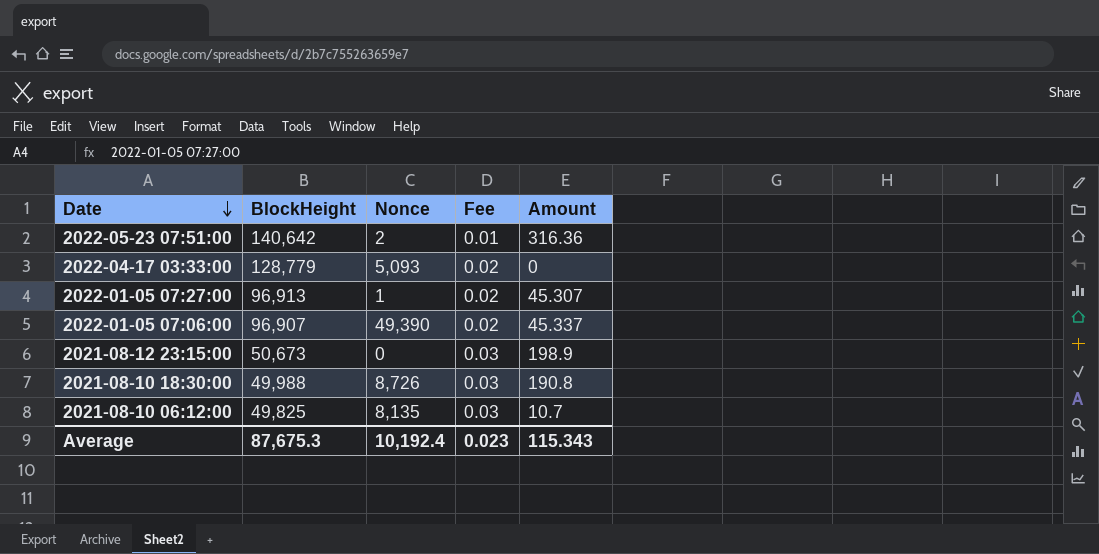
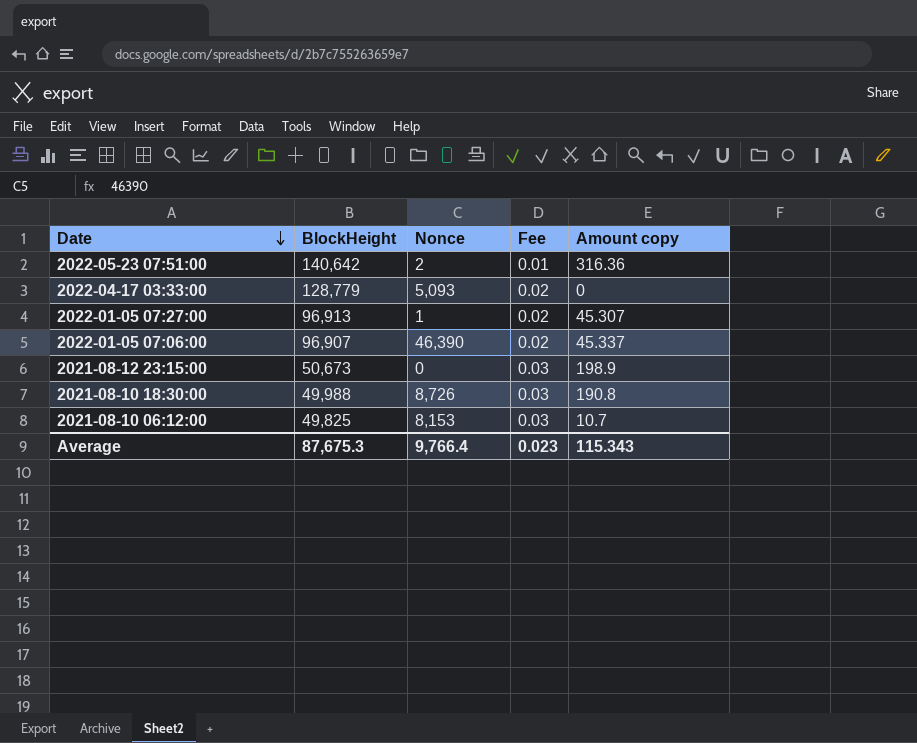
column name: Amount -> Amount copy
2022-01-05 07:06:00 | Nonce: 49,390 -> 46,390
2021-08-10 06:12:00 | Nonce: 8,135 -> 8,153
Average | Nonce: 10,192.4 -> 9,766.4

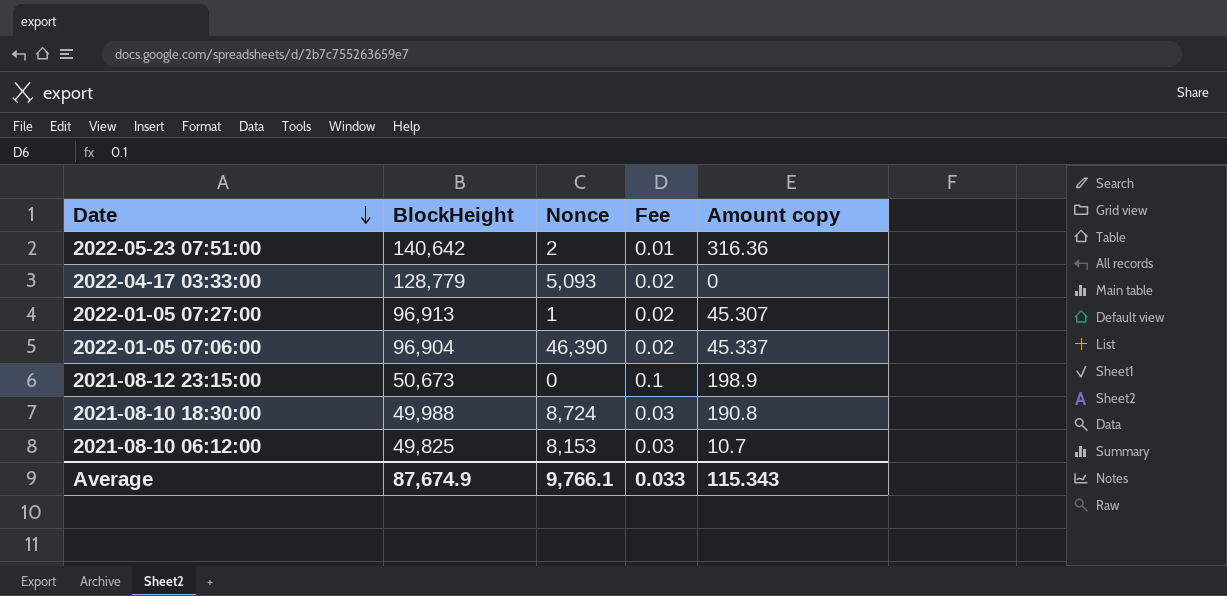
2022-01-05 07:06:00 | BlockHeight: 96,907 -> 96,904
2021-08-12 23:15:00 | Fee: 0.03 -> 0.1
2021-08-10 18:30:00 | Nonce: 8,726 -> 8,724
Average | BlockHeight: 87,675.3 -> 87,674.9
Average | Nonce: 9,766.4 -> 9,766.1
Average | Fee: 0.023 -> 0.033

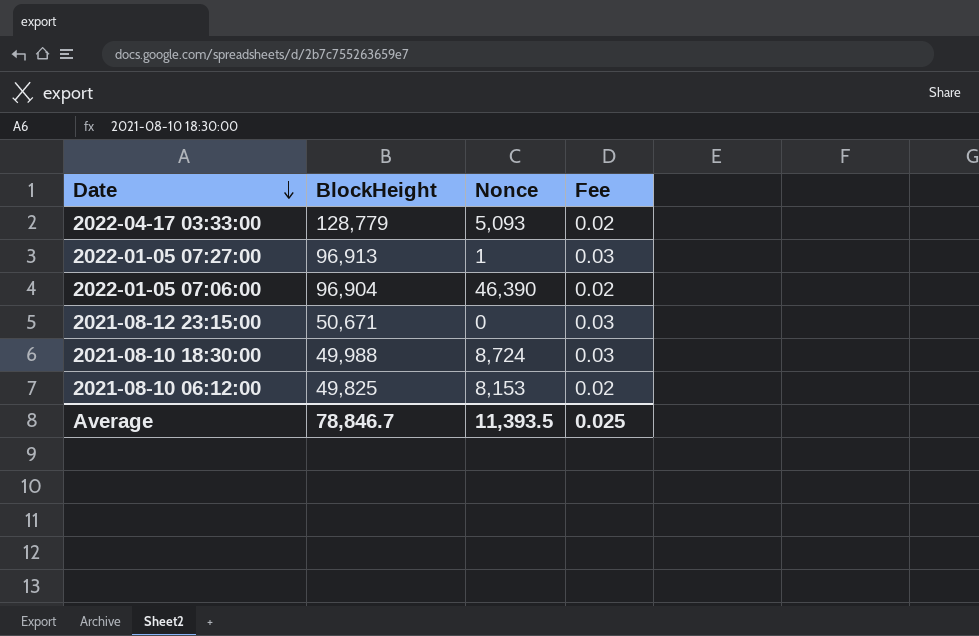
column Amount copy | position: 5 -> none
row 2022-05-23 07:51:00: 140,642 | 2 | 0.01 | 316.36 -> none
2022-01-05 07:27:00 | Fee: 0.02 -> 0.03
2021-08-12 23:15:00 | BlockHeight: 50,673 -> 50,671
2021-08-12 23:15:00 | Fee: 0.1 -> 0.03
2021-08-10 06:12:00 | Fee: 0.03 -> 0.02
Average | BlockHeight: 87,674.9 -> 78,846.7
Average | Nonce: 9,766.1 -> 11,393.5
Average | Fee: 0.033 -> 0.025

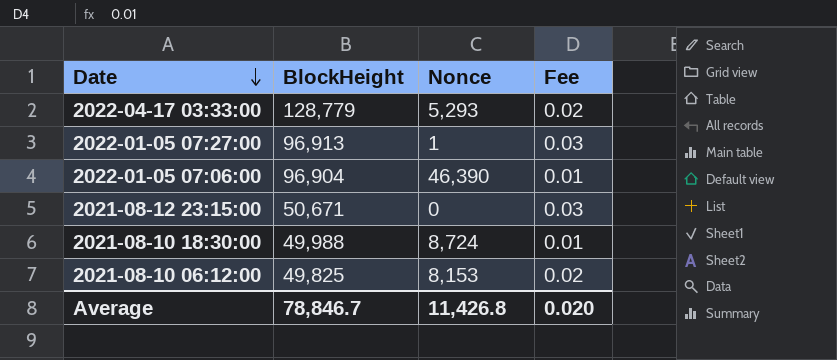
2022-04-17 03:33:00 | Nonce: 5,093 -> 5,293
2022-01-05 07:06:00 | Fee: 0.02 -> 0.01
2021-08-10 18:30:00 | Fee: 0.03 -> 0.01
Average | Nonce: 11,393.5 -> 11,426.8
Average | Fee: 0.025 -> 0.020

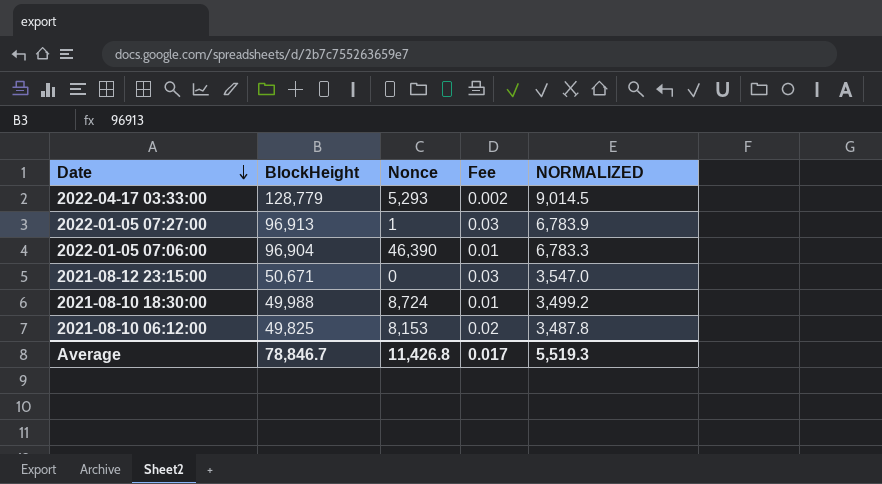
column NORMALIZED | formula: none -> [BlockHeight] * 0.07
2022-04-17 03:33:00 | Fee: 0.02 -> 0.002
Average | Fee: 0.020 -> 0.017

